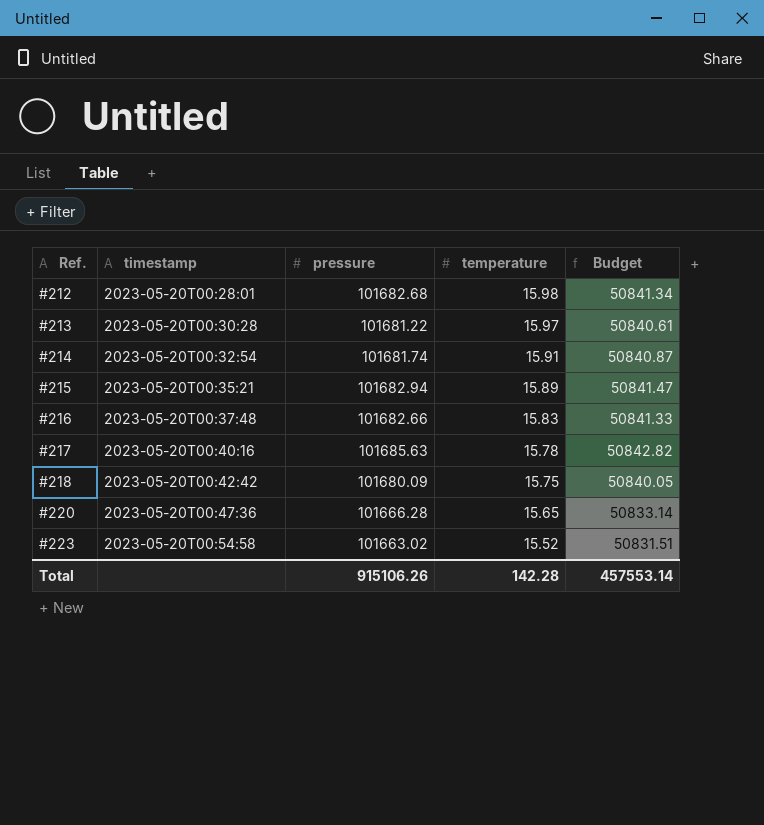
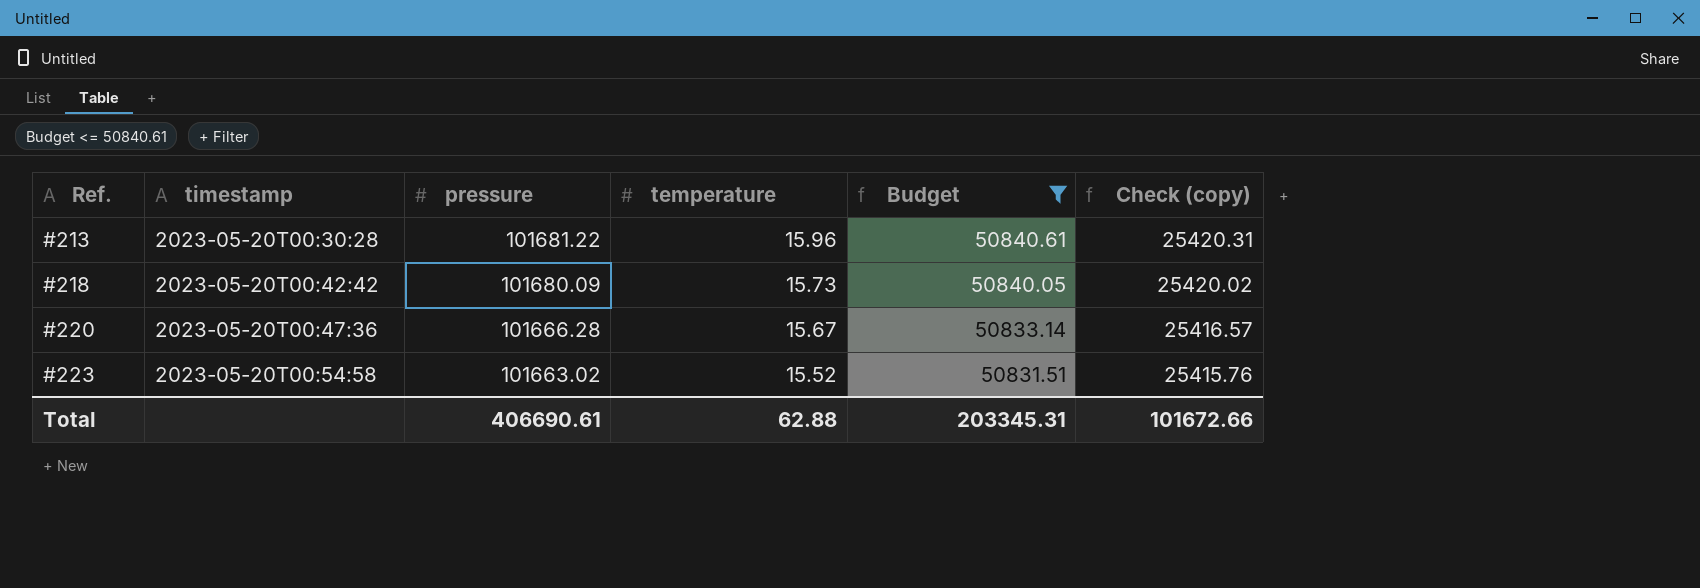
filter: none -> Budget <= 50840.61
column Check (copy) | formula: none -> [pressure] * 0.25
#213 | temperature: 15.97 -> 15.96
#218 | temperature: 15.75 -> 15.73
#220 | temperature: 15.65 -> 15.67
Total | pressure: 915106.26 -> 406690.61
Total | temperature: 142.28 -> 62.88
Total | Budget: 457553.14 -> 203345.31

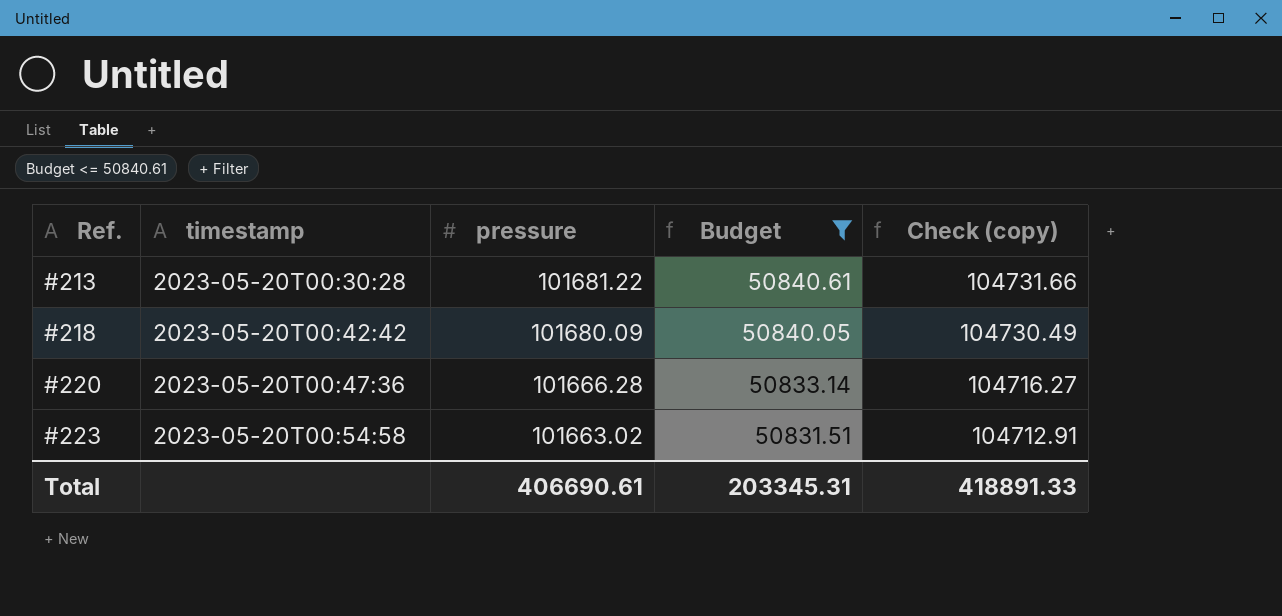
column temperature | position: 4 -> none
column Check (copy) | formula: [pressure] * 0.25 -> [pressure] * 1.03
Total | Check (copy): 101672.66 -> 418891.33

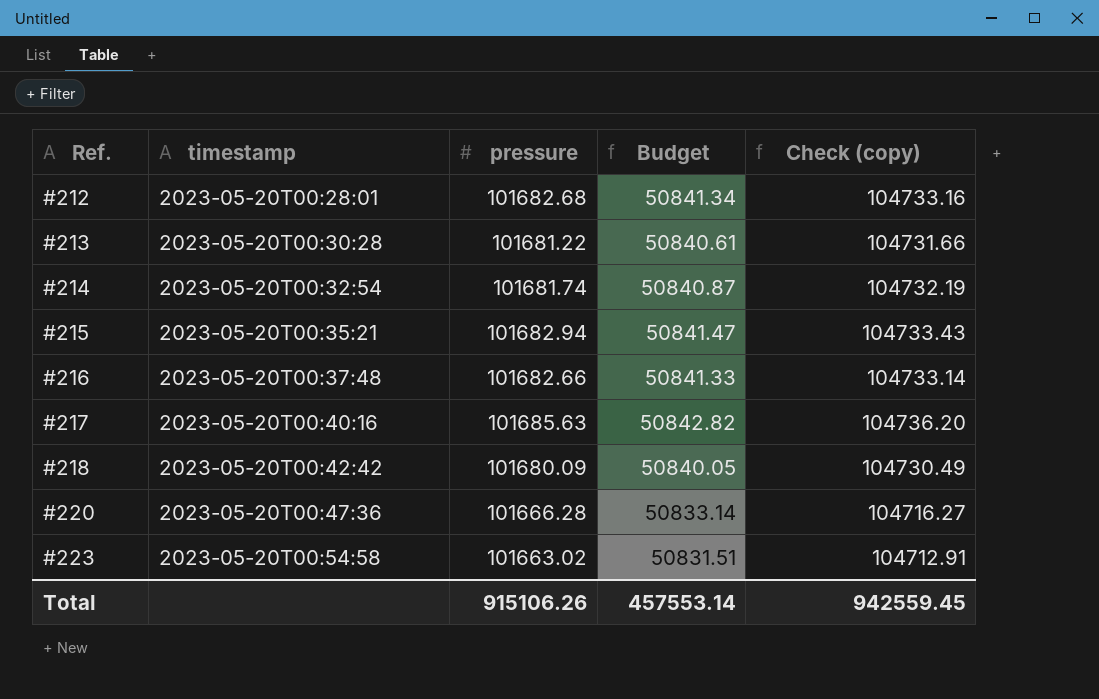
filter: Budget <= 50840.61 -> none
Total | pressure: 406690.61 -> 915106.26
Total | Budget: 203345.31 -> 457553.14
Total | Check (copy): 418891.33 -> 942559.45

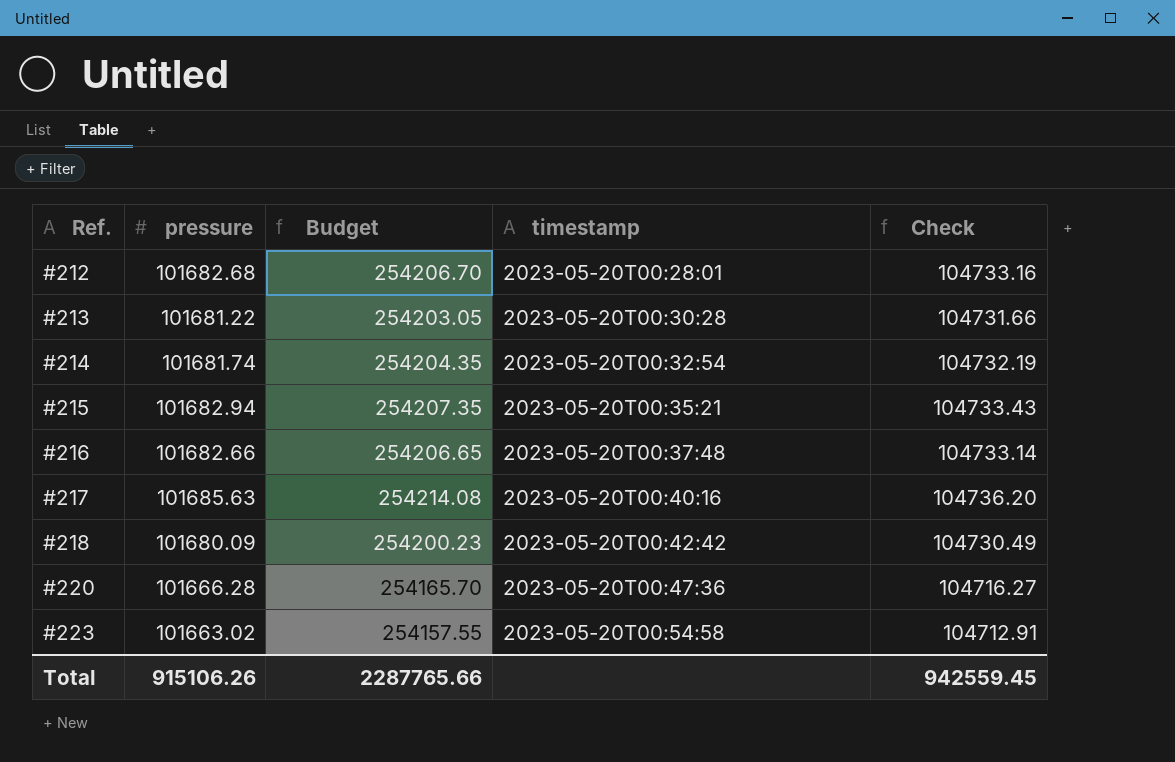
column Budget | formula: [pressure] * 0.5 -> [pressure] * 2.5
column timestamp | position: 2 -> 4
column name: Check (copy) -> Check
Total | Budget: 457553.14 -> 2287765.66

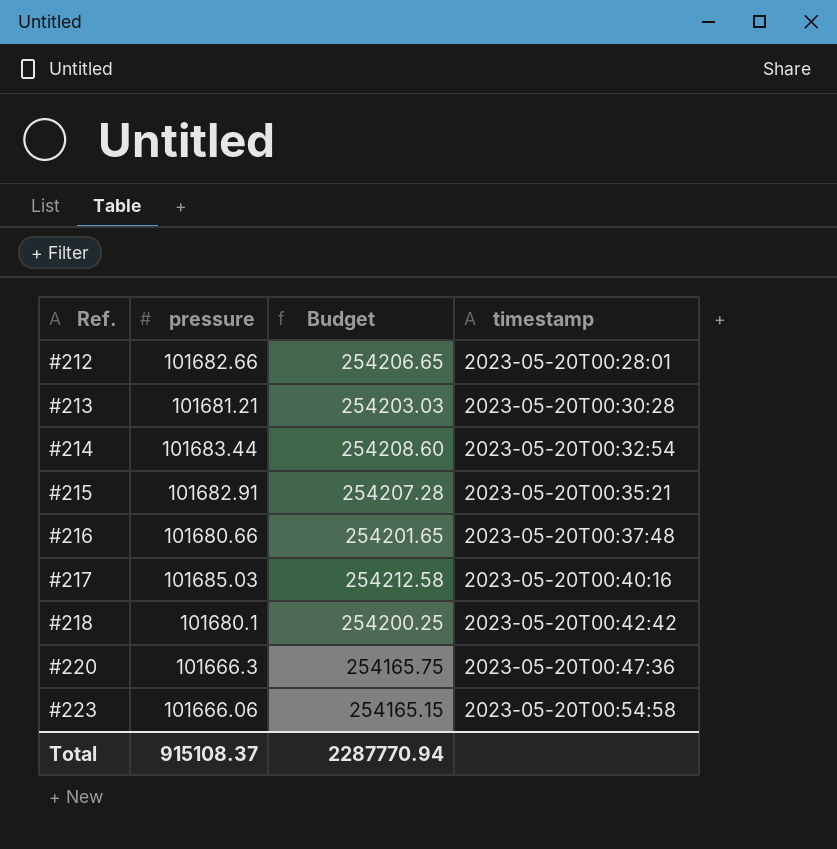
column Check | formula: [pressure] * 1.03 -> none
#212 | pressure: 101682.68 -> 101682.66
#212 | Budget: 254206.70 -> 254206.65
#213 | pressure: 101681.22 -> 101681.21
#213 | Budget: 254203.05 -> 254203.03
#214 | pressure: 101681.74 -> 101683.44
#214 | Budget: 254204.35 -> 254208.60
#215 | pressure: 101682.94 -> 101682.91
#215 | Budget: 254207.35 -> 254207.28
#216 | pressure: 101682.66 -> 101680.66
#216 | Budget: 254206.65 -> 254201.65
#217 | pressure: 101685.63 -> 101685.03
#217 | Budget: 254214.08 -> 254212.58
#218 | pressure: 101680.09 -> 101680.1
#218 | Budget: 254200.23 -> 254200.25
#220 | pressure: 101666.28 -> 101666.3
#220 | Budget: 254165.70 -> 254165.75
#223 | pressure: 101663.02 -> 101666.06
#223 | Budget: 254157.55 -> 254165.15
Total | pressure: 915106.26 -> 915108.37
Total | Budget: 2287765.66 -> 2287770.94

